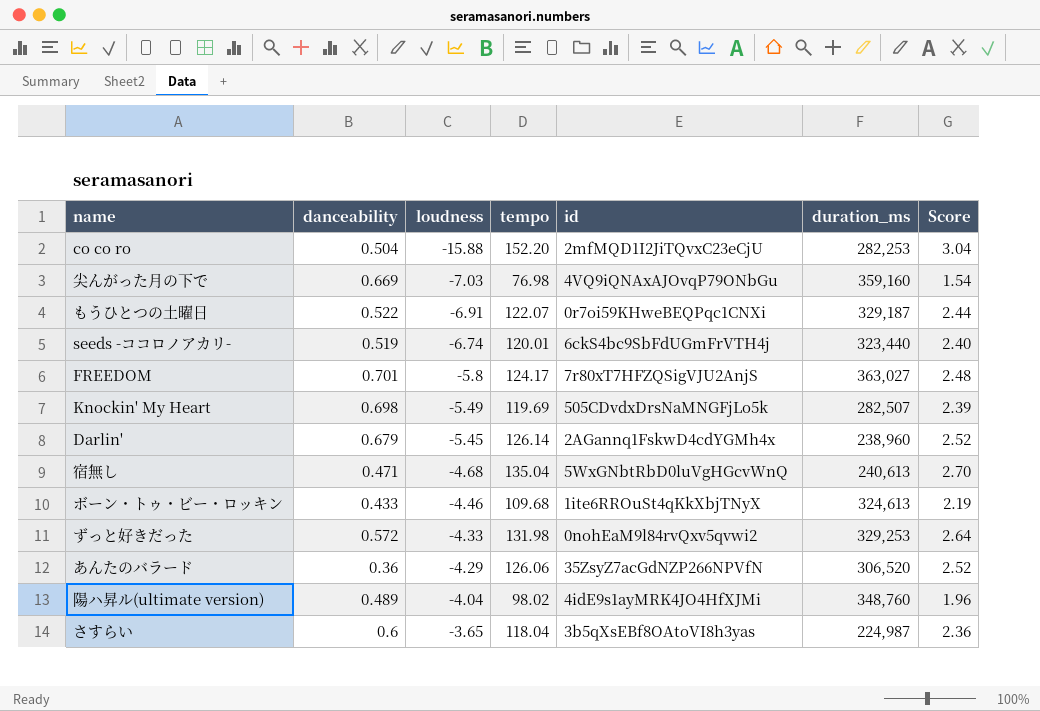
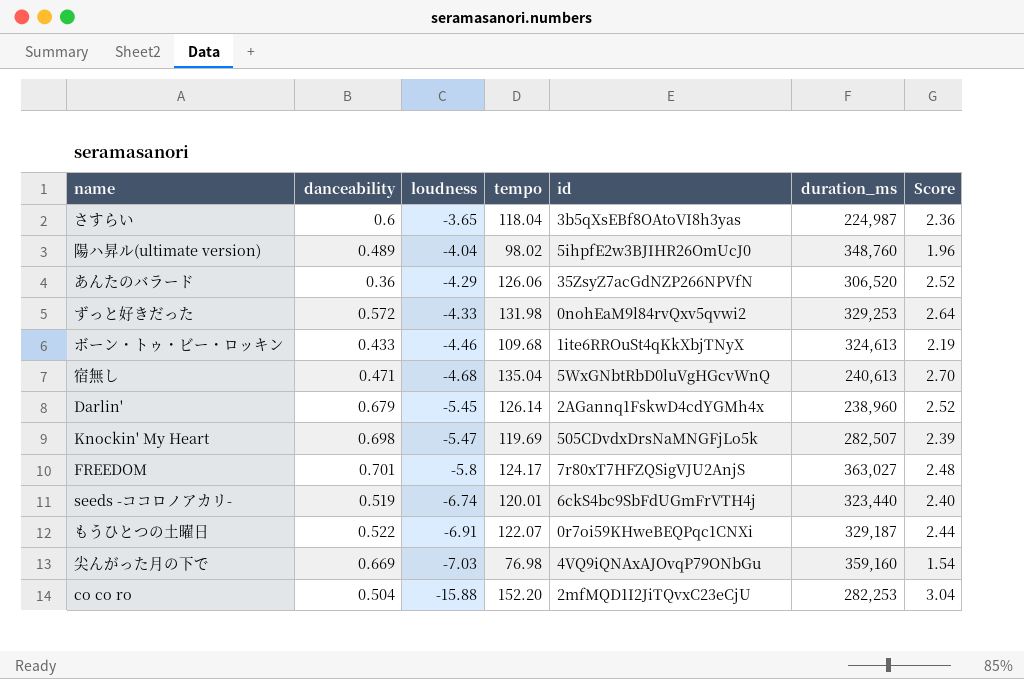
row order: loudness ascending -> loudness descending
陽ハ昇ル(ultimate version) | id: 4idE9s1ayMRK4JO4HfXJMi -> 5ihpfE2w3BJIHR26OmUcJ0
Knockin' My Heart | loudness: -5.49 -> -5.47

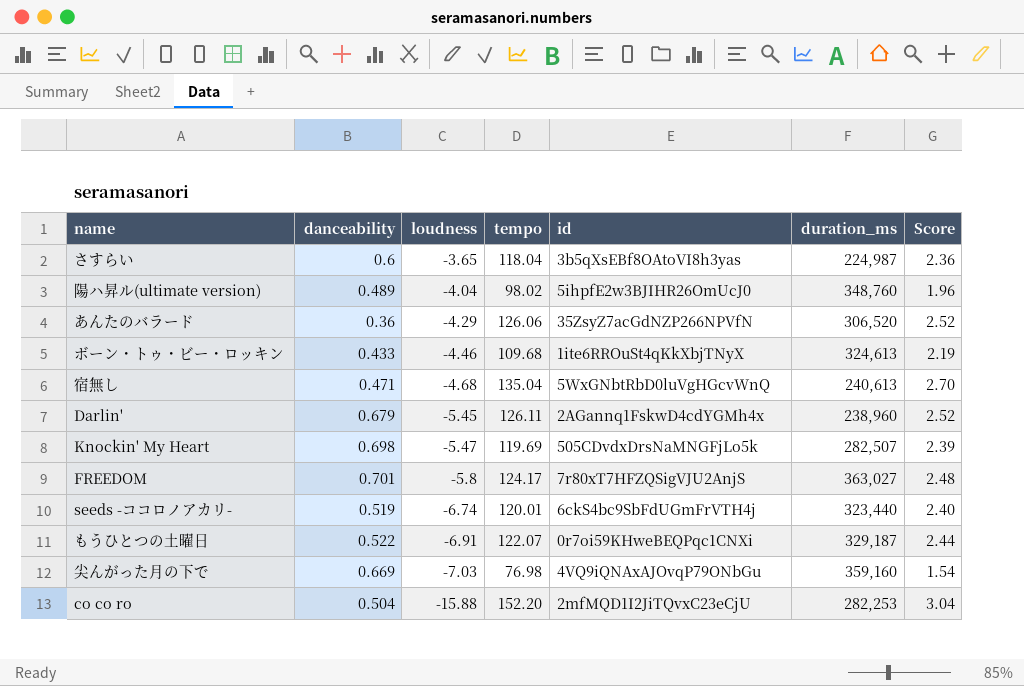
row ずっと好きだった: 0.572 | -4.33 | 131.98 | 0nohEaM9l84rvQxv5qvwi2 | 329,253 | 2.64 -> none
Darlin' | tempo: 126.14 -> 126.11

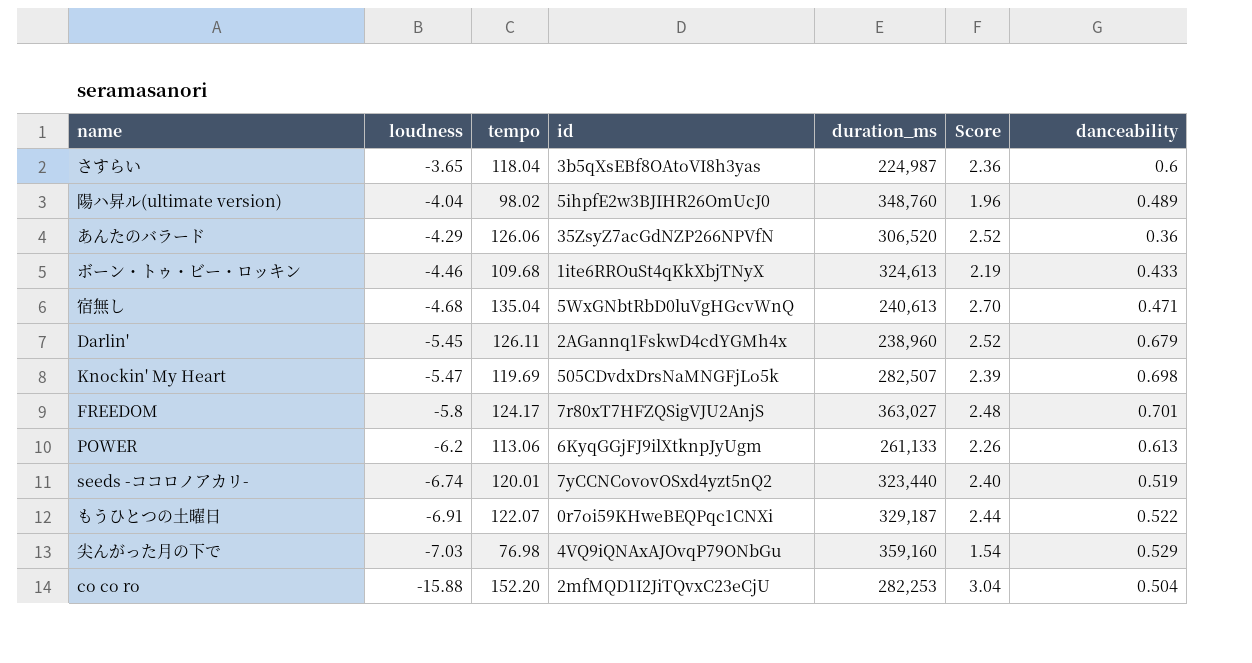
column danceability | position: 2 -> 7
row POWER: none -> -6.2 | 113.06 | 6KyqGGjFJ9ilXtknpJyUgm | 261,133 | 2.26 | 0.613
seeds -ココロノアカリ- | id: 6ckS4bc9SbFdUGmFrVTH4j -> 7yCCNCovovOSxd4yzt5nQ2
尖んがった月の下で | danceability: 0.669 -> 0.529

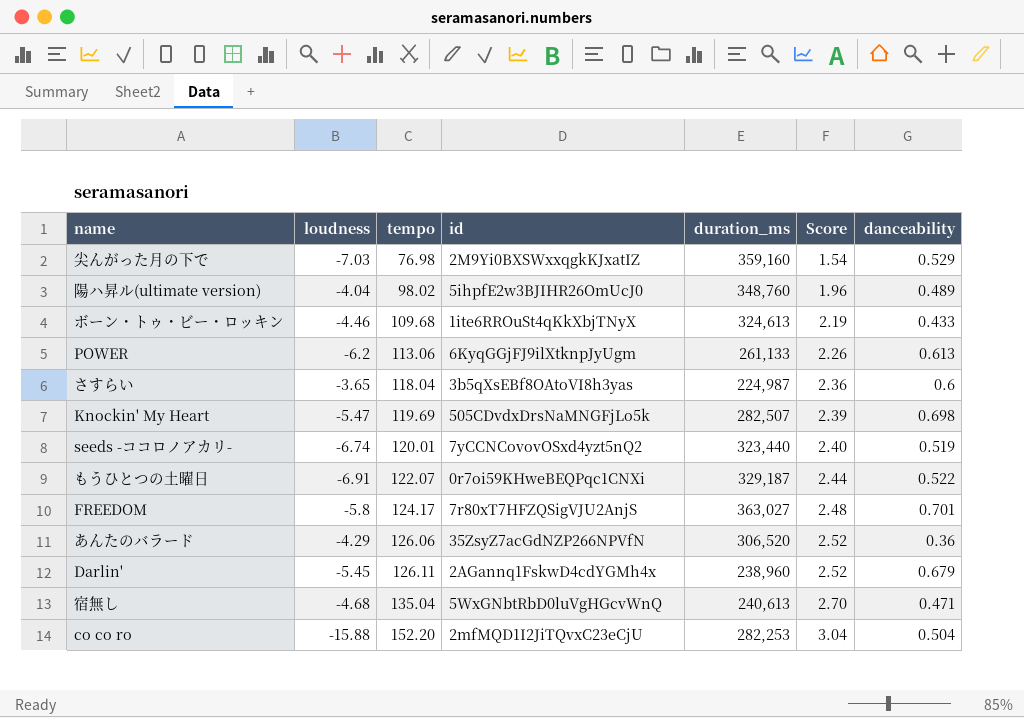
row order: loudness descending -> tempo ascending
尖んがった月の下で | id: 4VQ9iQNAxAJOvqP79ONbGu -> 2M9Yi0BXSWxxqgkKJxatIZ

